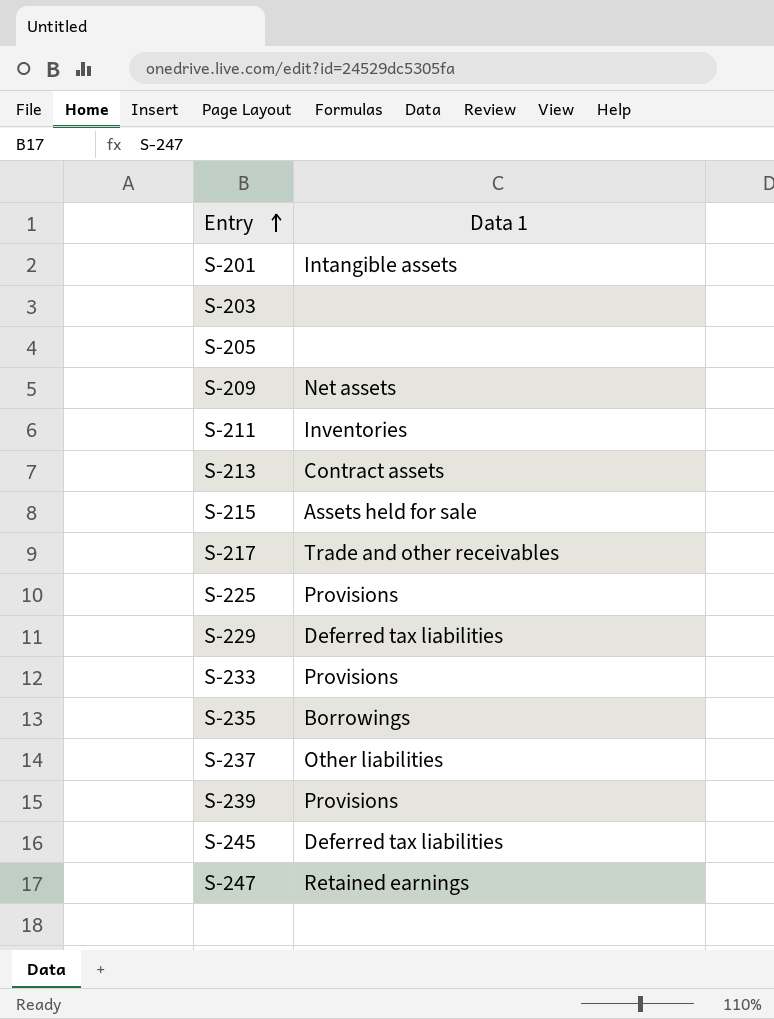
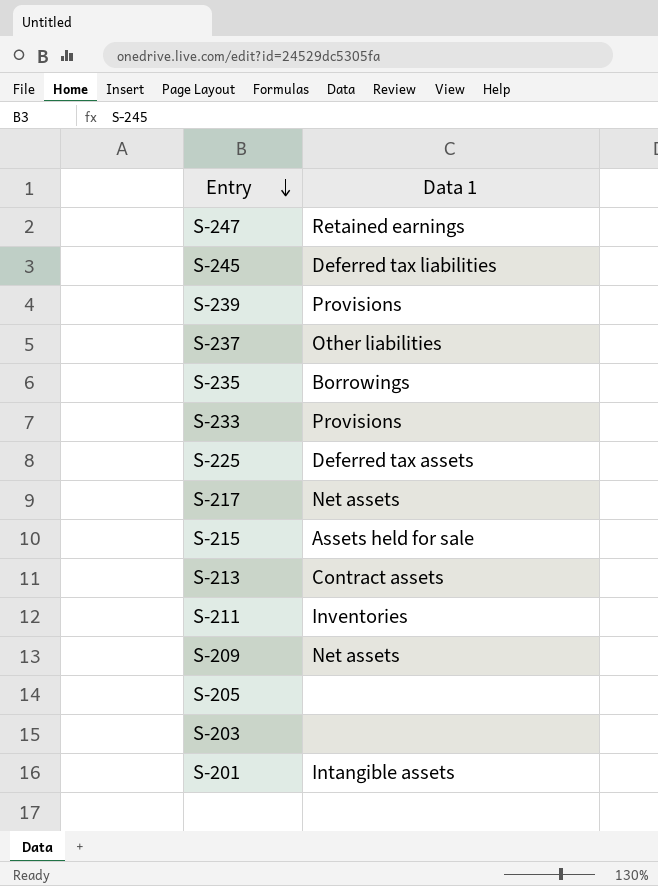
row order: Entry ascending -> Entry descending
row S-229: Deferred tax liabilities -> none
S-225 | Data 1: Provisions -> Deferred tax assets
S-217 | Data 1: Trade and other receivables -> Net assets

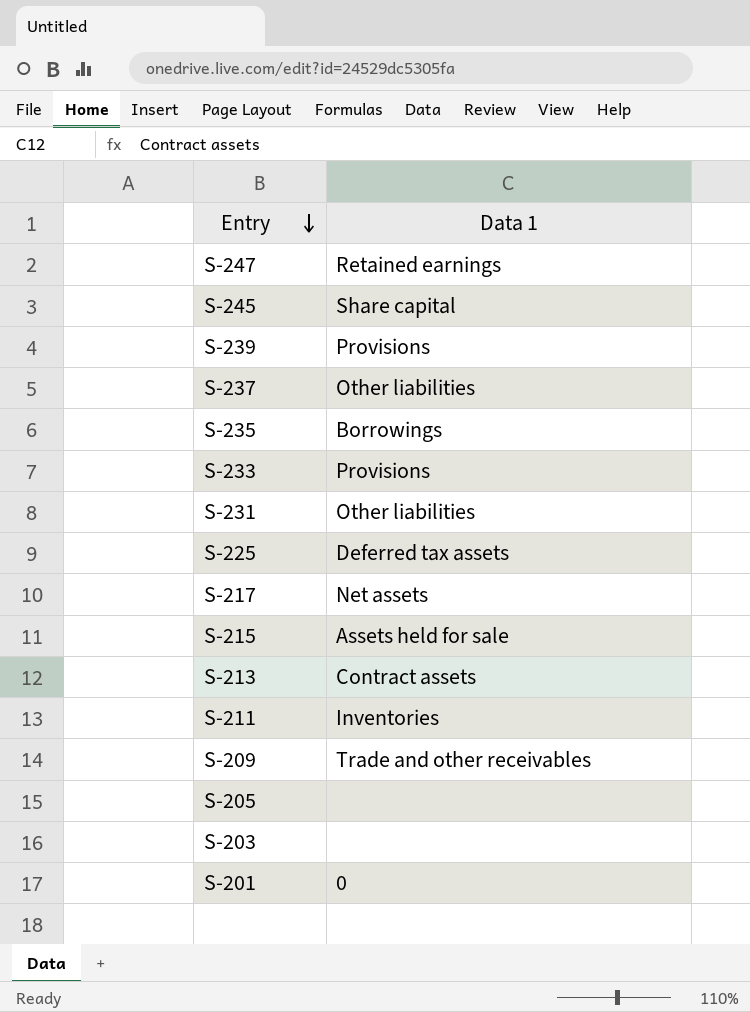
S-245 | Data 1: Deferred tax liabilities -> Share capital
row S-231: none -> Other liabilities
S-209 | Data 1: Net assets -> Trade and other receivables
S-201 | Data 1: Intangible assets -> 0

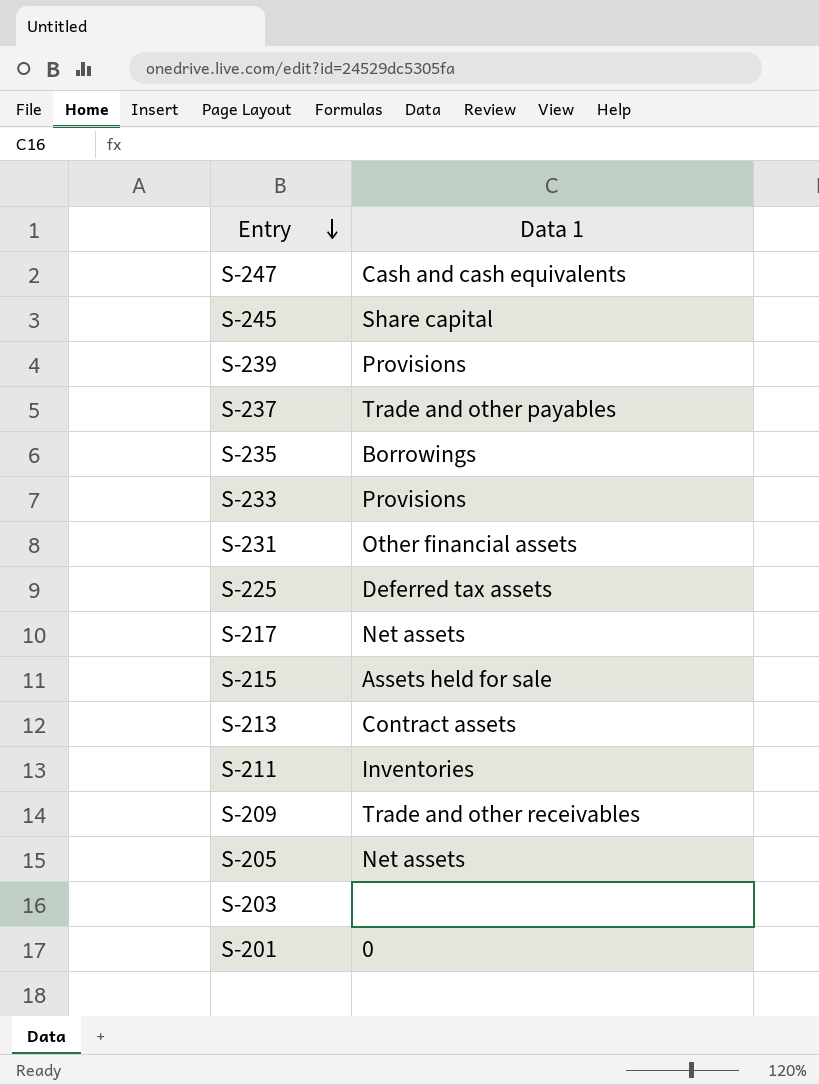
S-247 | Data 1: Retained earnings -> Cash and cash equivalents
S-237 | Data 1: Other liabilities -> Trade and other payables
S-231 | Data 1: Other liabilities -> Other financial assets
S-205 | Data 1: none -> Net assets

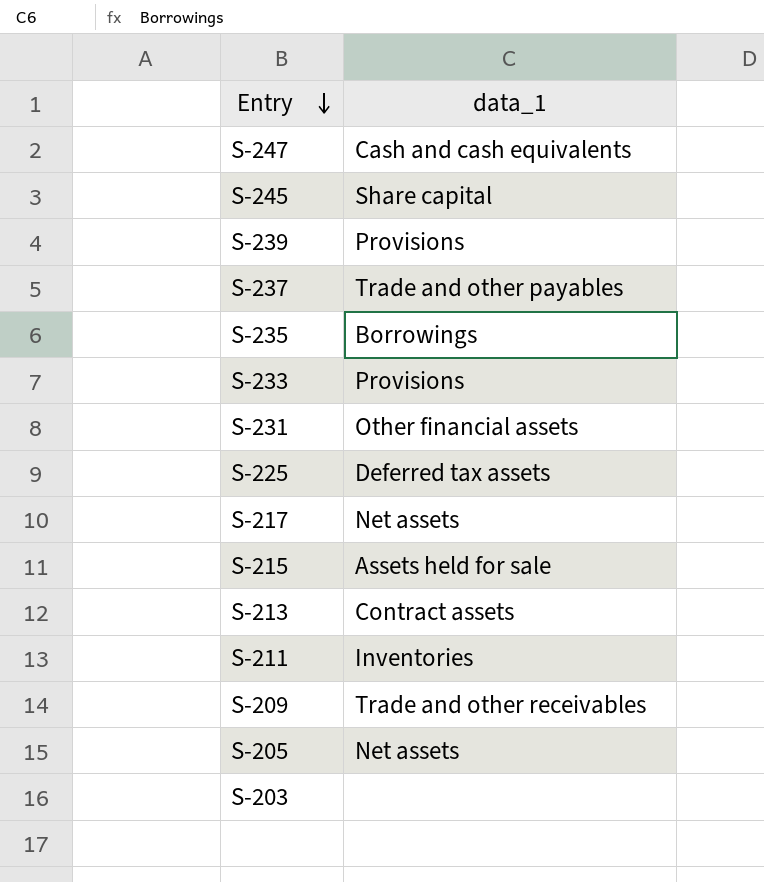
column name: Data 1 -> data_1
row S-201: 0 -> none

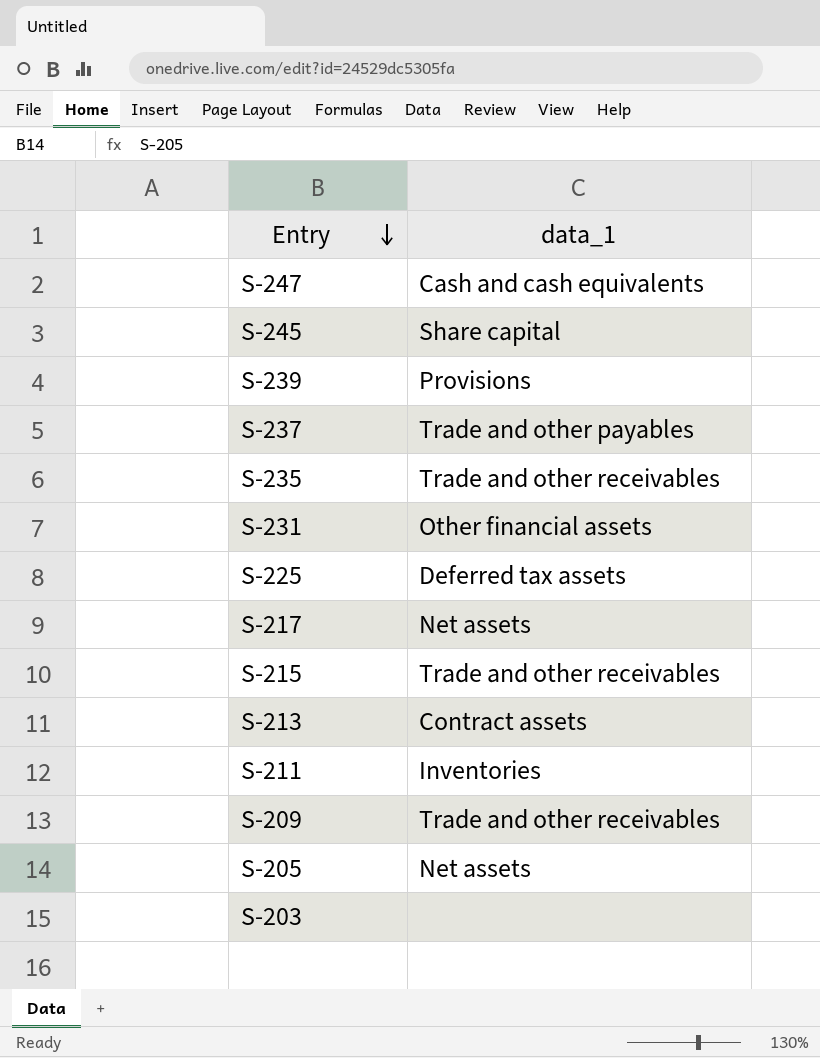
row S-233: Provisions -> none
S-235 | data_1: Borrowings -> Trade and other receivables
S-215 | data_1: Assets held for sale -> Trade and other receivables

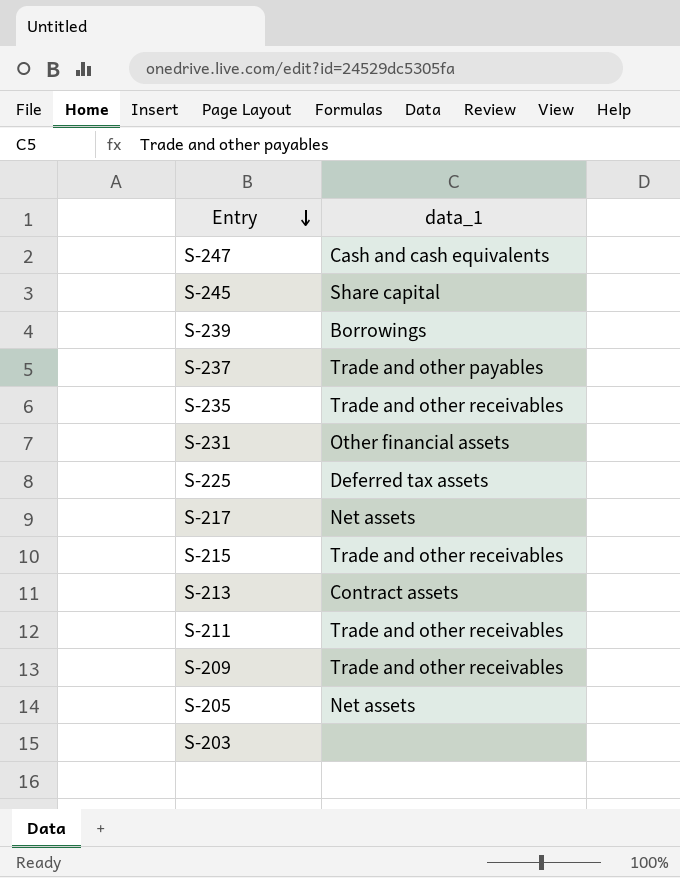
S-239 | data_1: Provisions -> Borrowings
S-211 | data_1: Inventories -> Trade and other receivables

